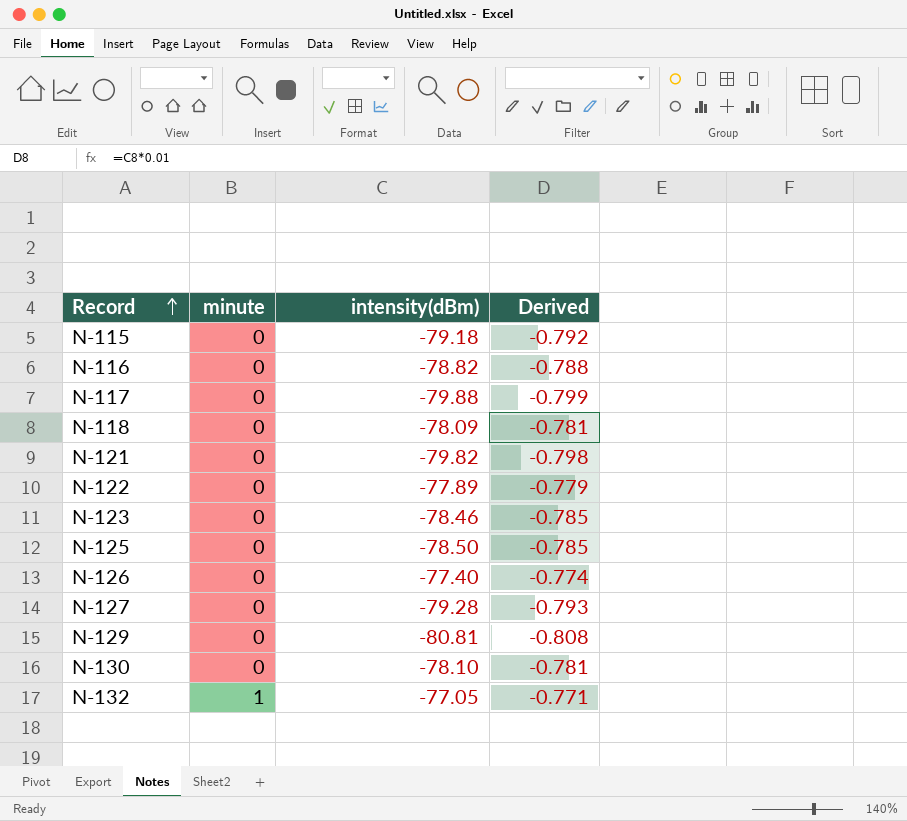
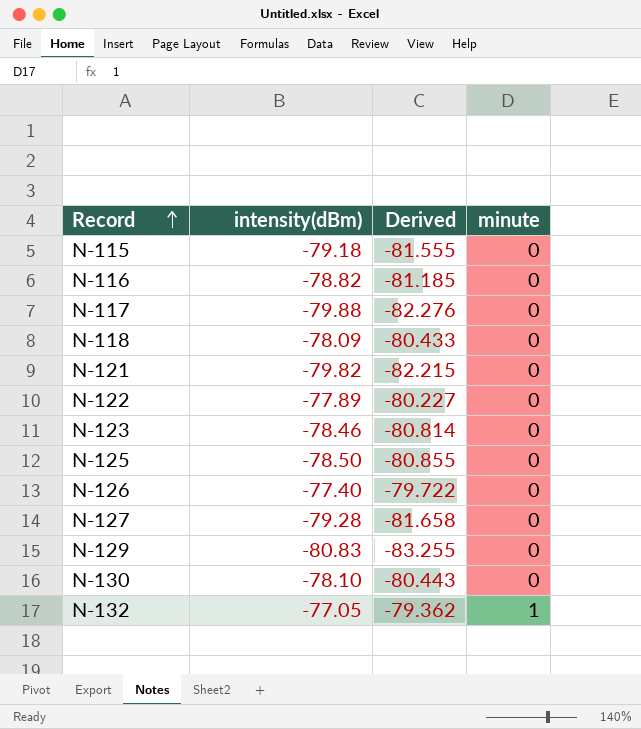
column Derived | formula: [intensity(dBm)] * 0.01 -> [intensity(dBm)] * 1.03
column minute | position: 2 -> 4
N-129 | intensity(dBm): -80.81 -> -80.83

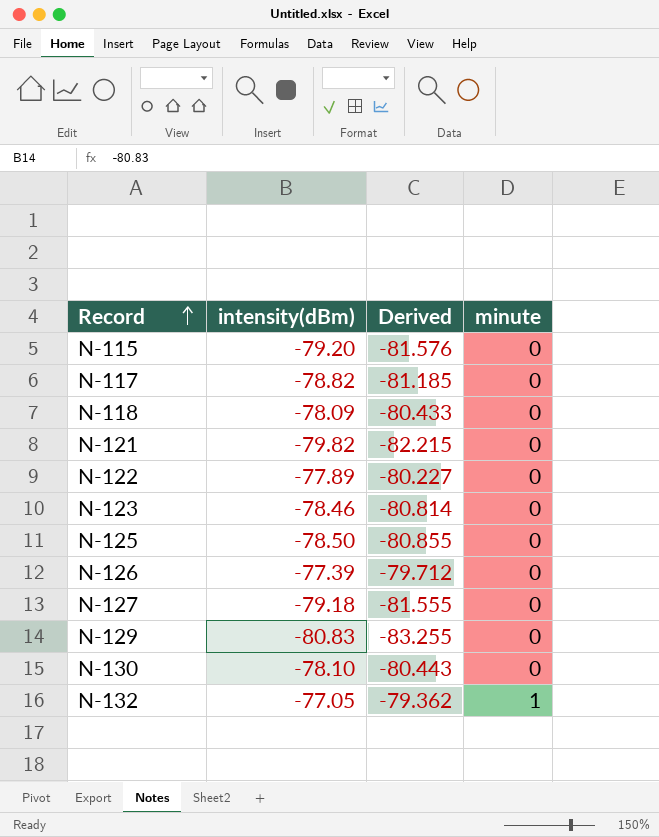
row N-116: -78.82 | -81.185 | 0 -> none
N-115 | intensity(dBm): -79.18 -> -79.20
N-115 | Derived: -81.555 -> -81.576
N-117 | intensity(dBm): -79.88 -> -78.82
N-117 | Derived: -82.276 -> -81.185
N-126 | intensity(dBm): -77.40 -> -77.39
N-126 | Derived: -79.722 -> -79.712
N-127 | intensity(dBm): -79.28 -> -79.18
N-127 | Derived: -81.658 -> -81.555

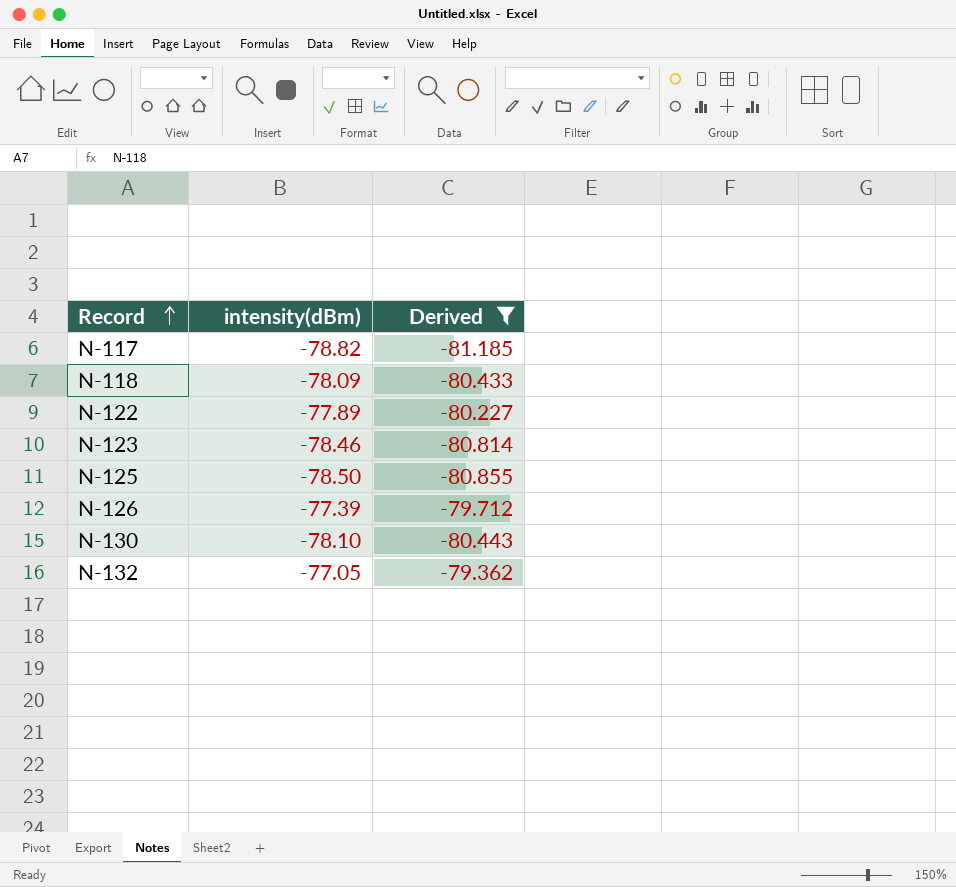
filter: none -> Derived >= -81.185
column minute | position: 4 -> none

